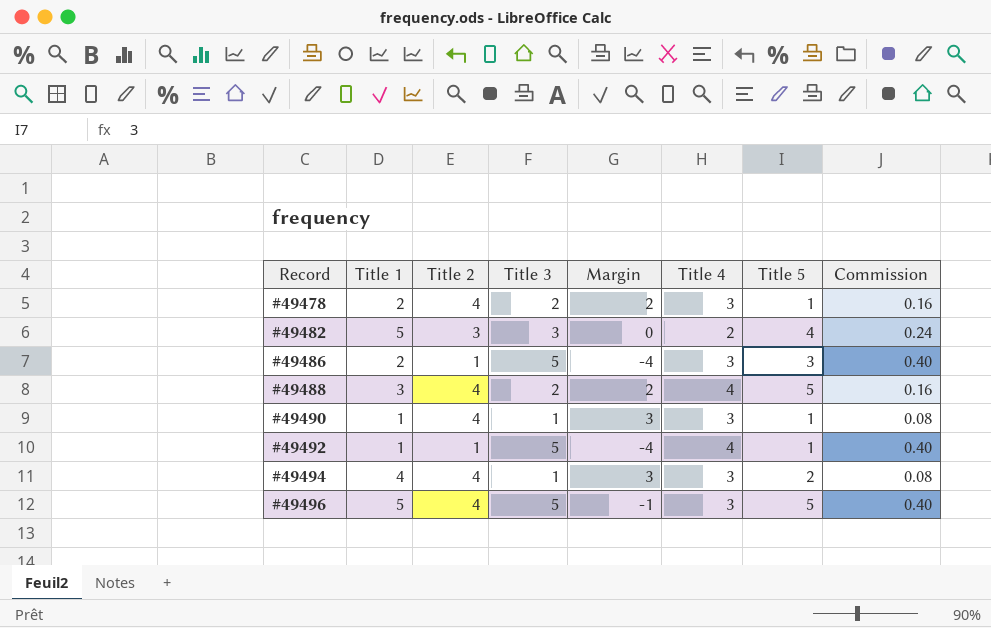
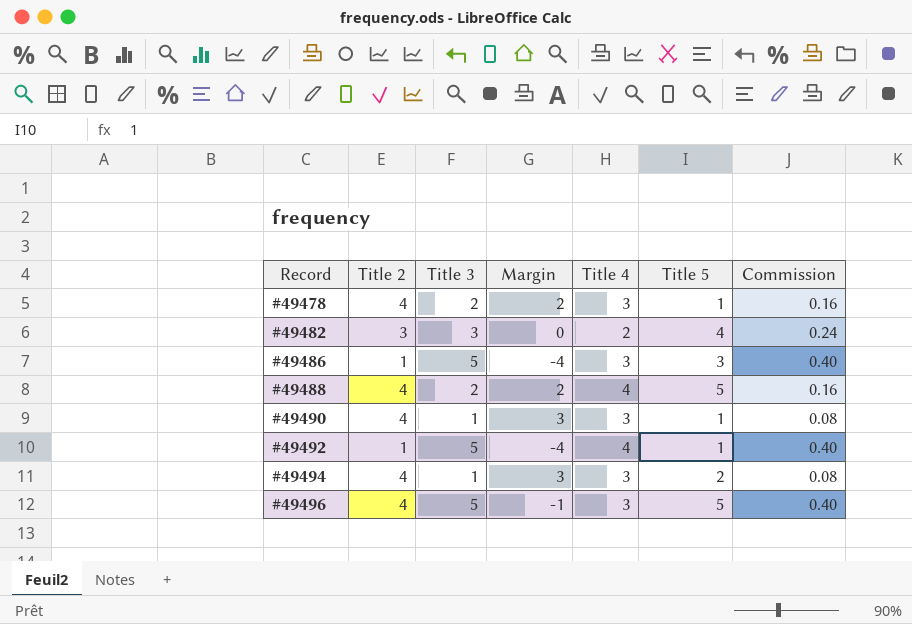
column Title 1 | position: 2 -> none

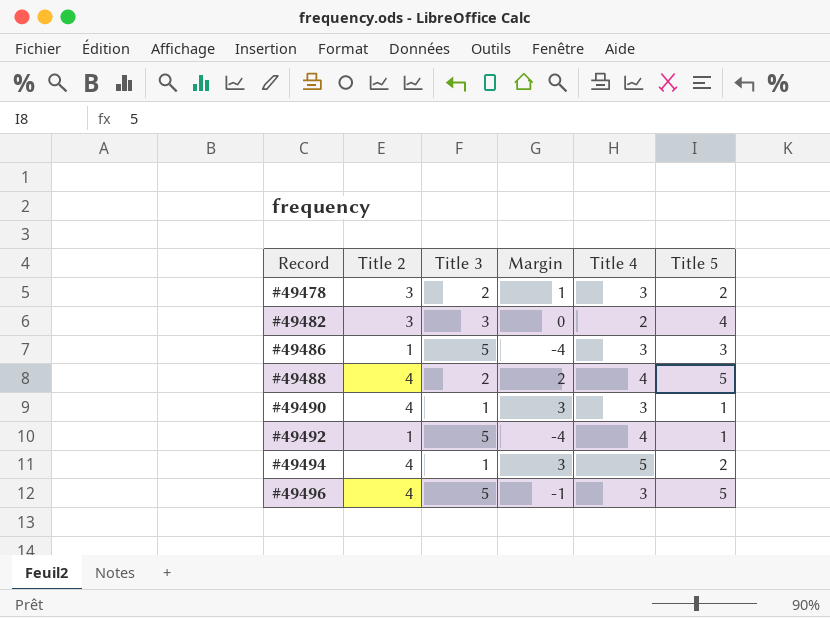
column Commission | formula: [Title 3] * 0.08 -> none
#49478 | Title 2: 4 -> 3
#49478 | Margin: 2 -> 1
#49478 | Title 5: 1 -> 2
#49494 | Title 4: 3 -> 5

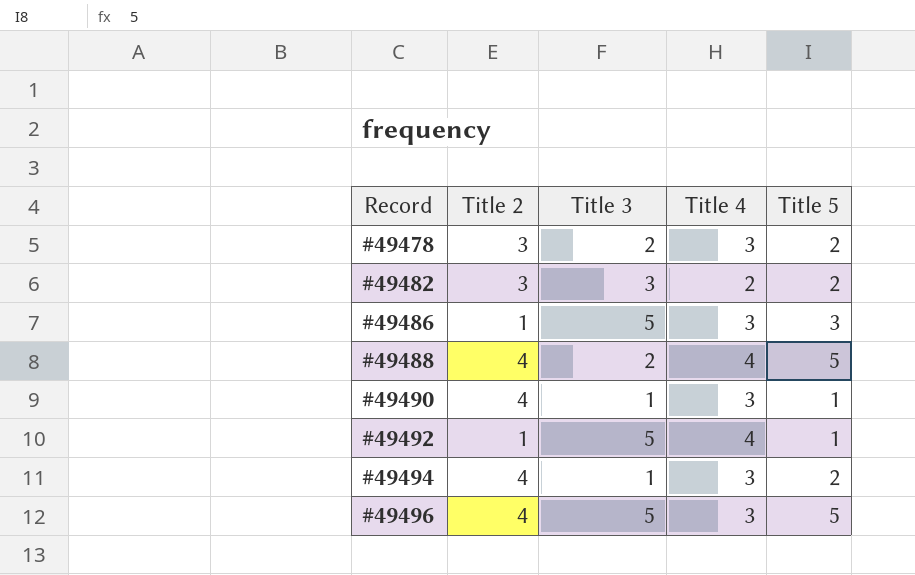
column Margin | formula: [Title 2] - [Title 3] -> none
#49482 | Title 5: 4 -> 2
#49494 | Title 4: 5 -> 3

